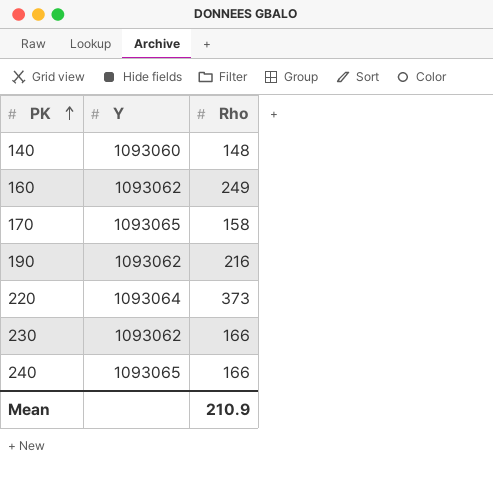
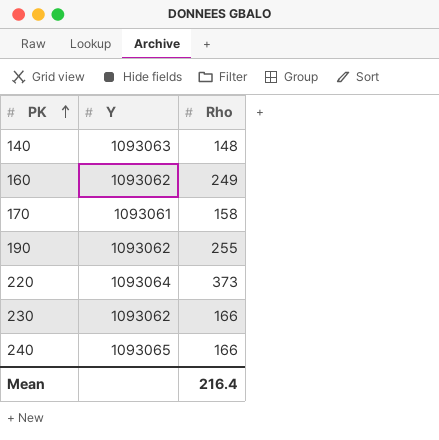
140 | Y: 1093060 -> 1093063
170 | Y: 1093065 -> 1093061
190 | Rho: 216 -> 255
Mean | Rho: 210.9 -> 216.4

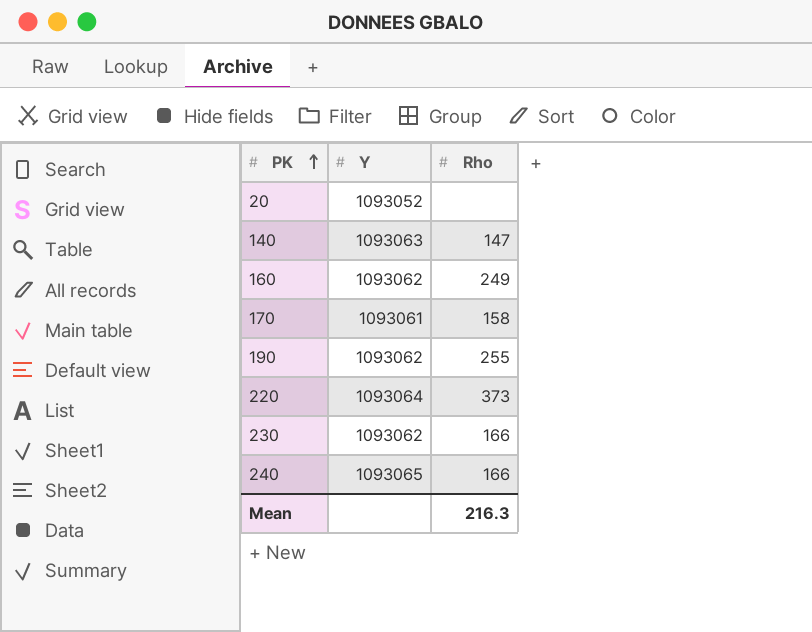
row 20: none -> 1093052 | none
140 | Rho: 148 -> 147
Mean | Rho: 216.4 -> 216.3

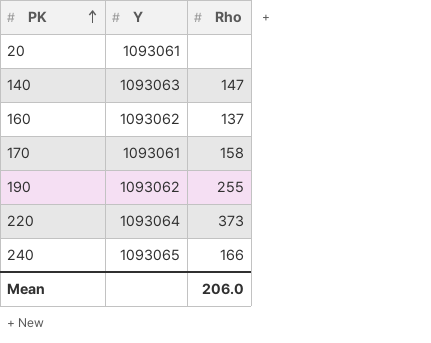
row 230: 1093062 | 166 -> none
20 | Y: 1093052 -> 1093061
160 | Rho: 249 -> 137
Mean | Rho: 216.3 -> 206.0

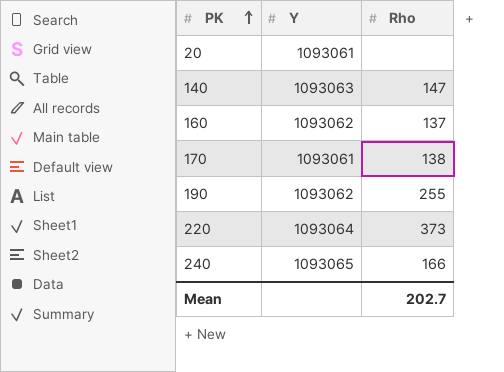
170 | Rho: 158 -> 138
Mean | Rho: 206.0 -> 202.7

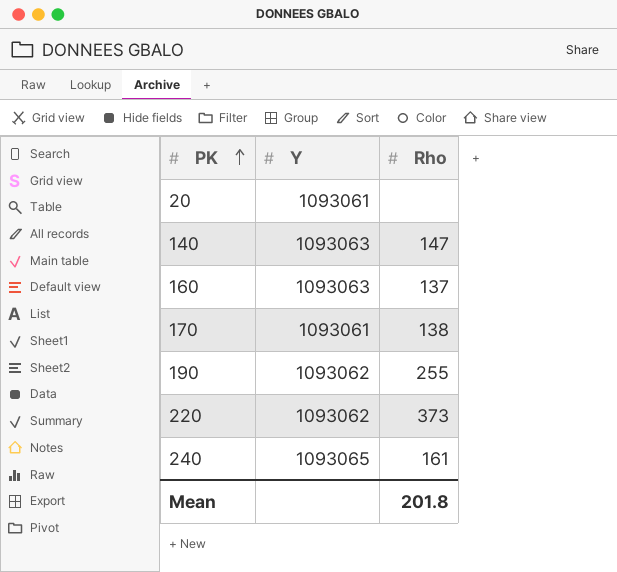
160 | Y: 1093062 -> 1093063
220 | Y: 1093064 -> 1093062
240 | Rho: 166 -> 161
Mean | Rho: 202.7 -> 201.8

